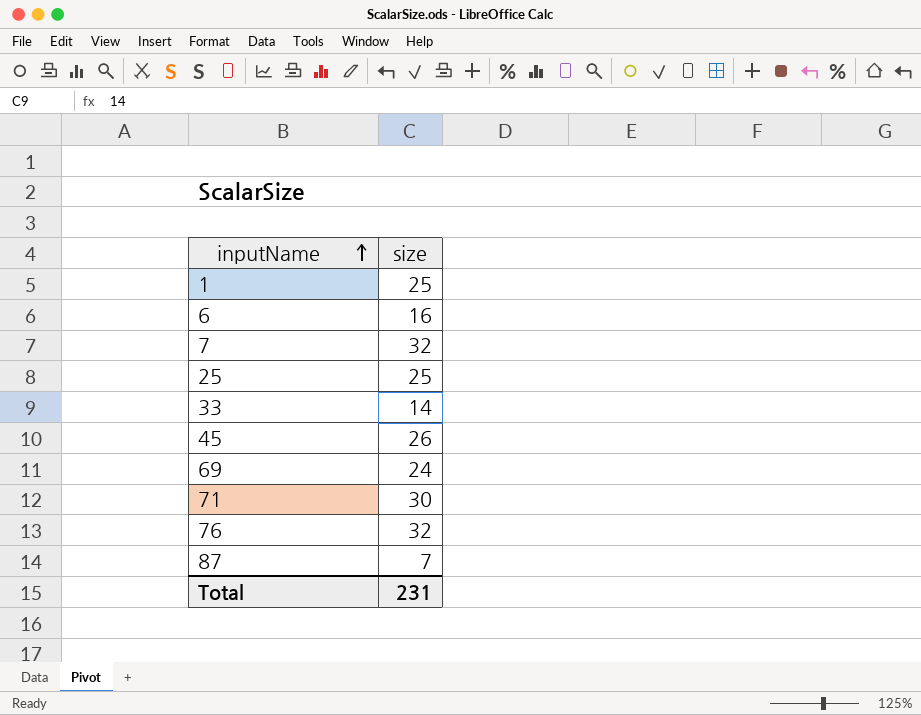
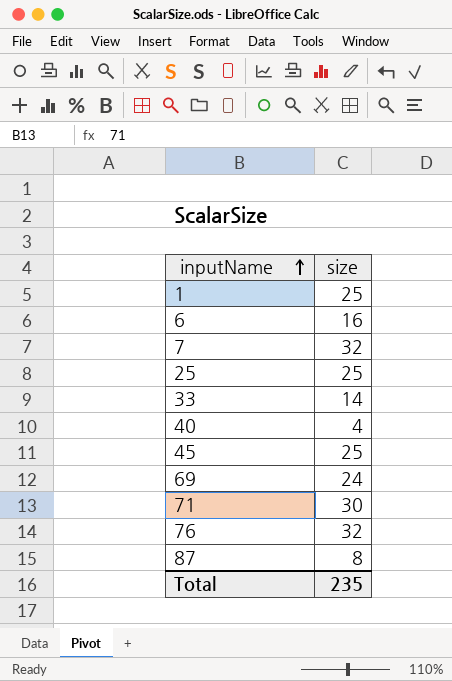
row 40: none -> 4
45 | size: 26 -> 25
87 | size: 7 -> 8
Total | size: 231 -> 235

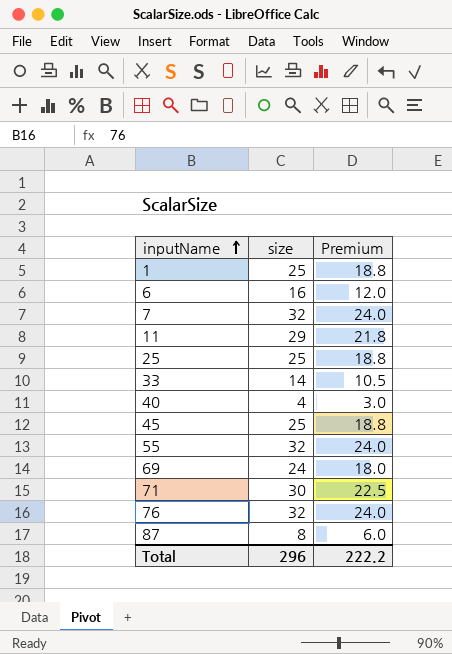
column Premium | formula: none -> [size] * 0.75
row 11: none -> 29 | 21.8
row 55: none -> 32 | 24.0
Total | size: 235 -> 296

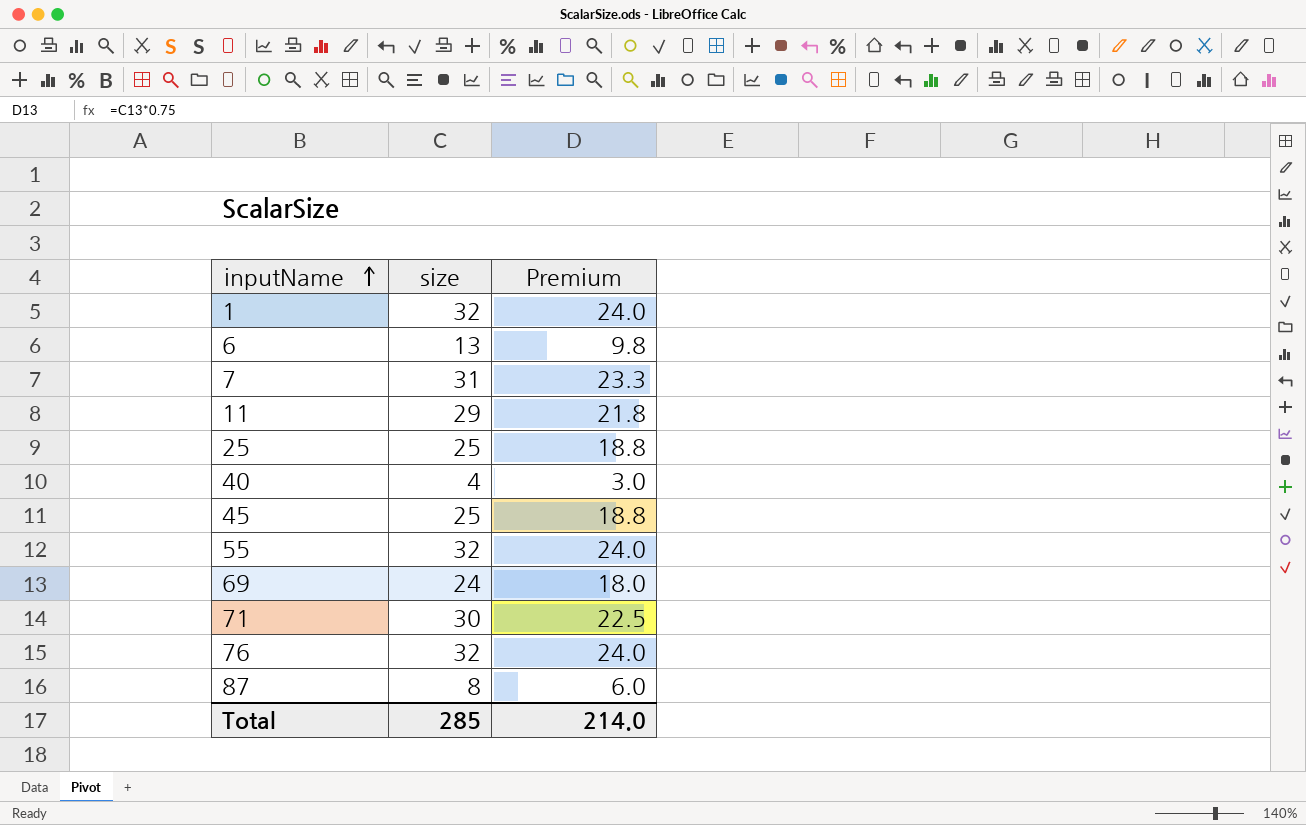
row 33: 14 | 10.5 -> none
1 | size: 25 -> 32
1 | Premium: 18.8 -> 24.0
6 | size: 16 -> 13
6 | Premium: 12.0 -> 9.8
7 | size: 32 -> 31
7 | Premium: 24.0 -> 23.3
Total | size: 296 -> 285
Total | Premium: 222.2 -> 214.0

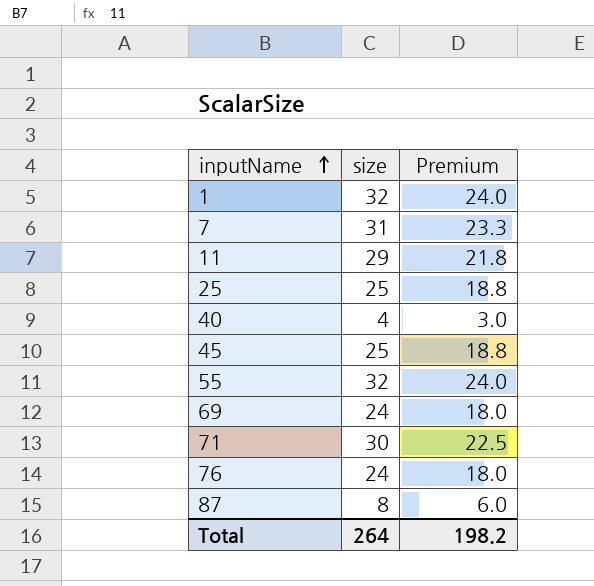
row 6: 13 | 9.8 -> none
76 | size: 32 -> 24
76 | Premium: 24.0 -> 18.0
Total | size: 285 -> 264
Total | Premium: 214.0 -> 198.2

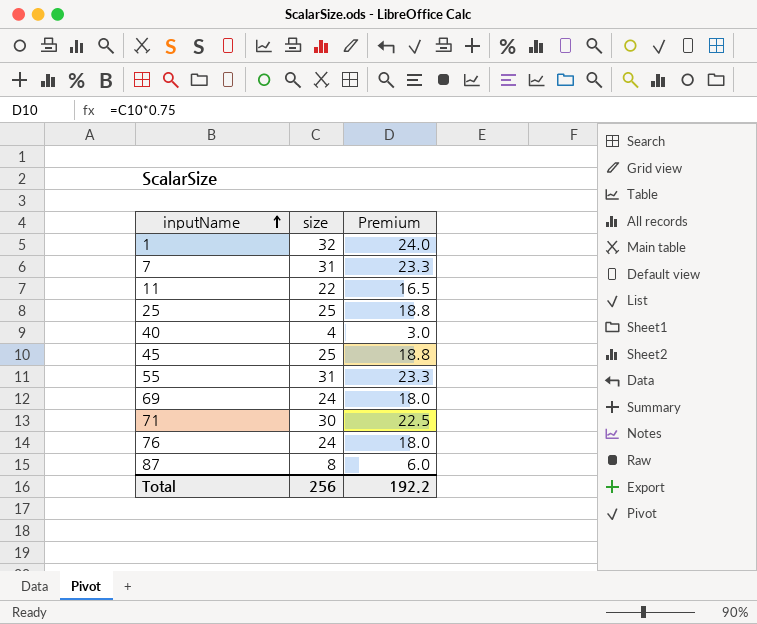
11 | size: 29 -> 22
11 | Premium: 21.8 -> 16.5
55 | size: 32 -> 31
55 | Premium: 24.0 -> 23.3
Total | size: 264 -> 256
Total | Premium: 198.2 -> 192.2

